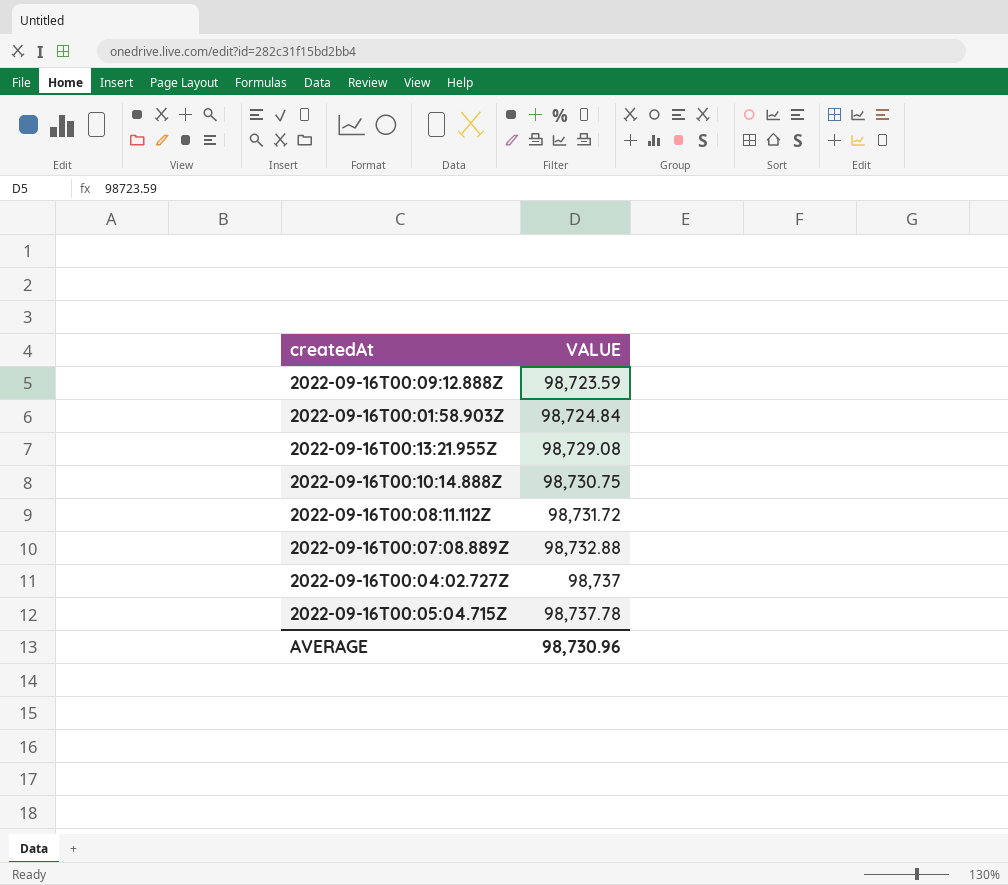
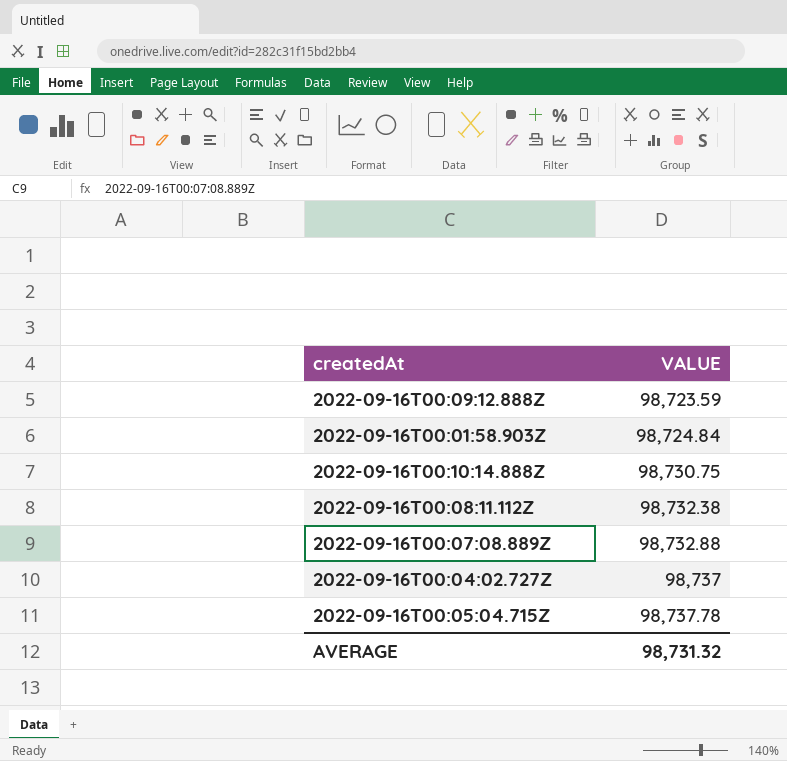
row 2022-09-16T00:13:21.955Z: 98,729.08 -> none
2022-09-16T00:08:11.112Z | VALUE: 98,731.72 -> 98,732.38
AVERAGE | VALUE: 98,730.96 -> 98,731.32

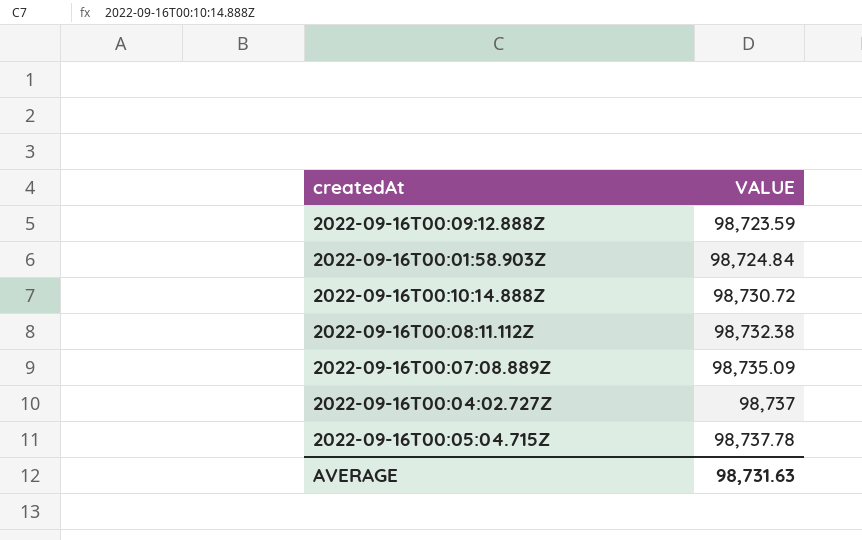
2022-09-16T00:10:14.888Z | VALUE: 98,730.75 -> 98,730.72
2022-09-16T00:07:08.889Z | VALUE: 98,732.88 -> 98,735.09
AVERAGE | VALUE: 98,731.32 -> 98,731.63

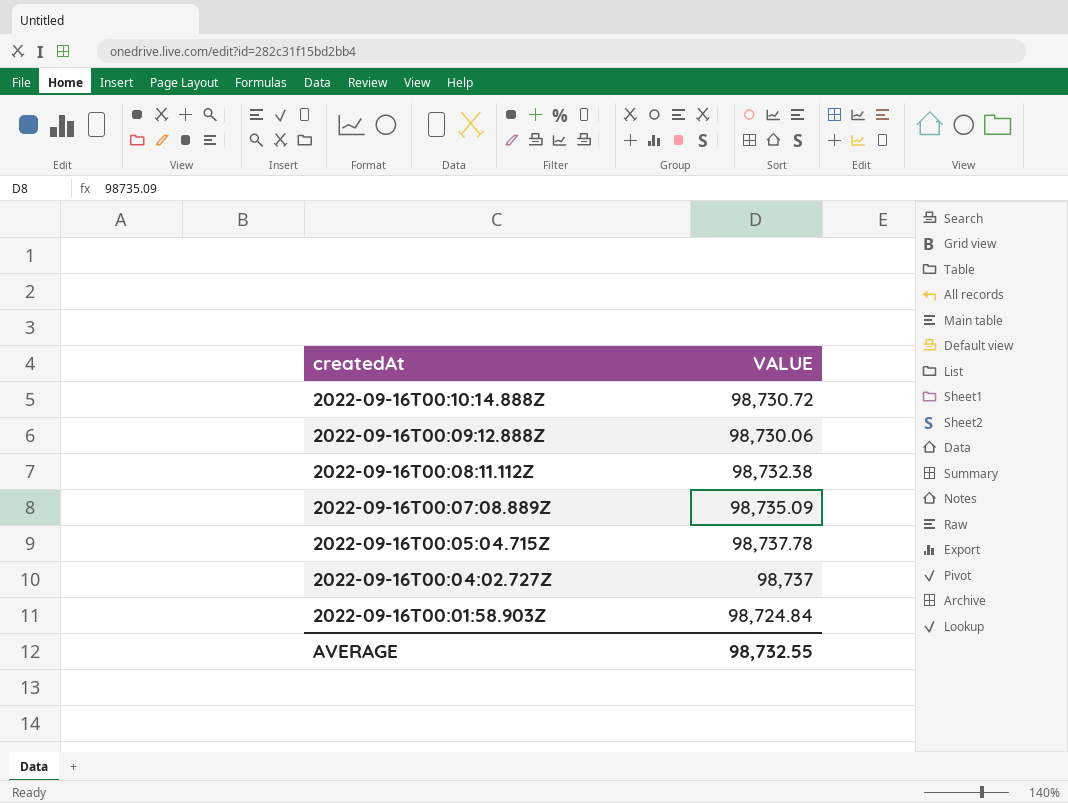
row order: VALUE ascending -> createdAt descending
2022-09-16T00:09:12.888Z | VALUE: 98,723.59 -> 98,730.06
AVERAGE | VALUE: 98,731.63 -> 98,732.55

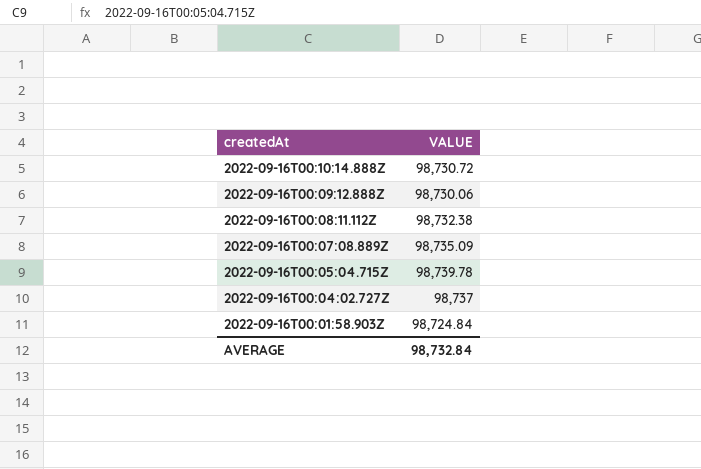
2022-09-16T00:05:04.715Z | VALUE: 98,737.78 -> 98,739.78
AVERAGE | VALUE: 98,732.55 -> 98,732.84

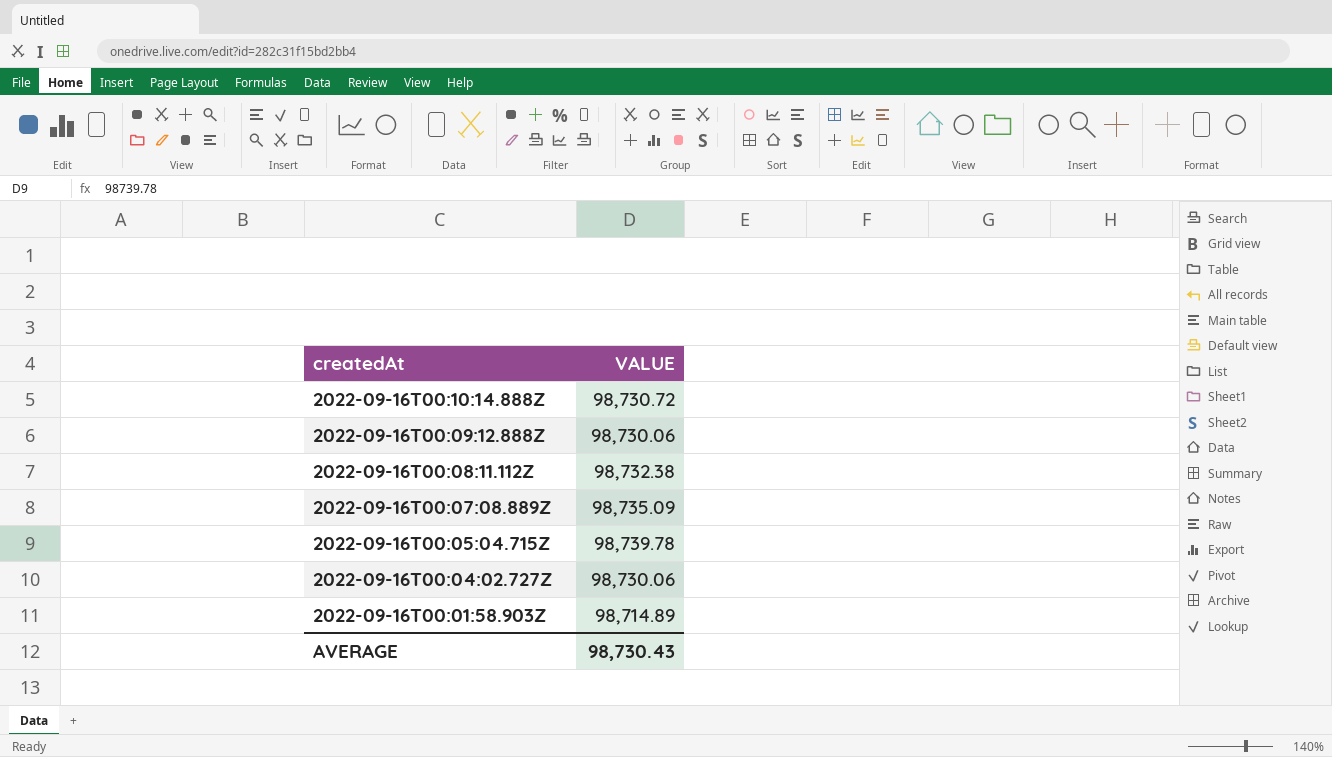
2022-09-16T00:04:02.727Z | VALUE: 98,737 -> 98,730.06
2022-09-16T00:01:58.903Z | VALUE: 98,724.84 -> 98,714.89
AVERAGE | VALUE: 98,732.84 -> 98,730.43

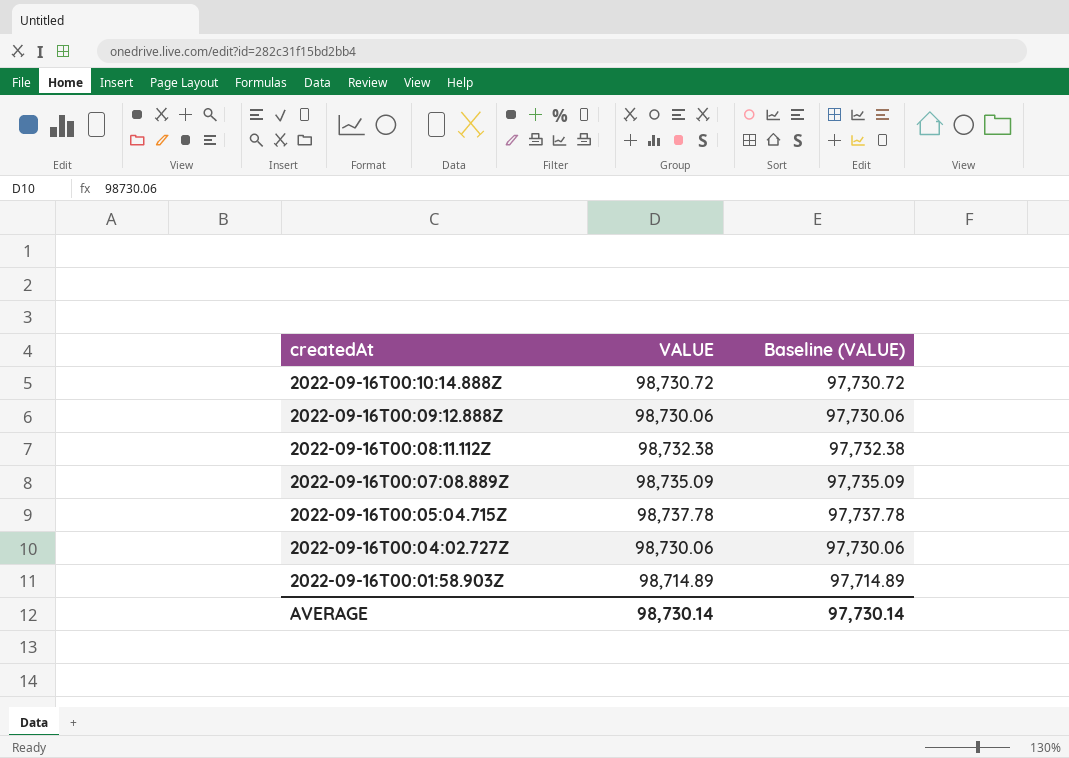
column Baseline (VALUE) | formula: none -> [VALUE] - 1000
2022-09-16T00:05:04.715Z | VALUE: 98,739.78 -> 98,737.78
AVERAGE | VALUE: 98,730.43 -> 98,730.14

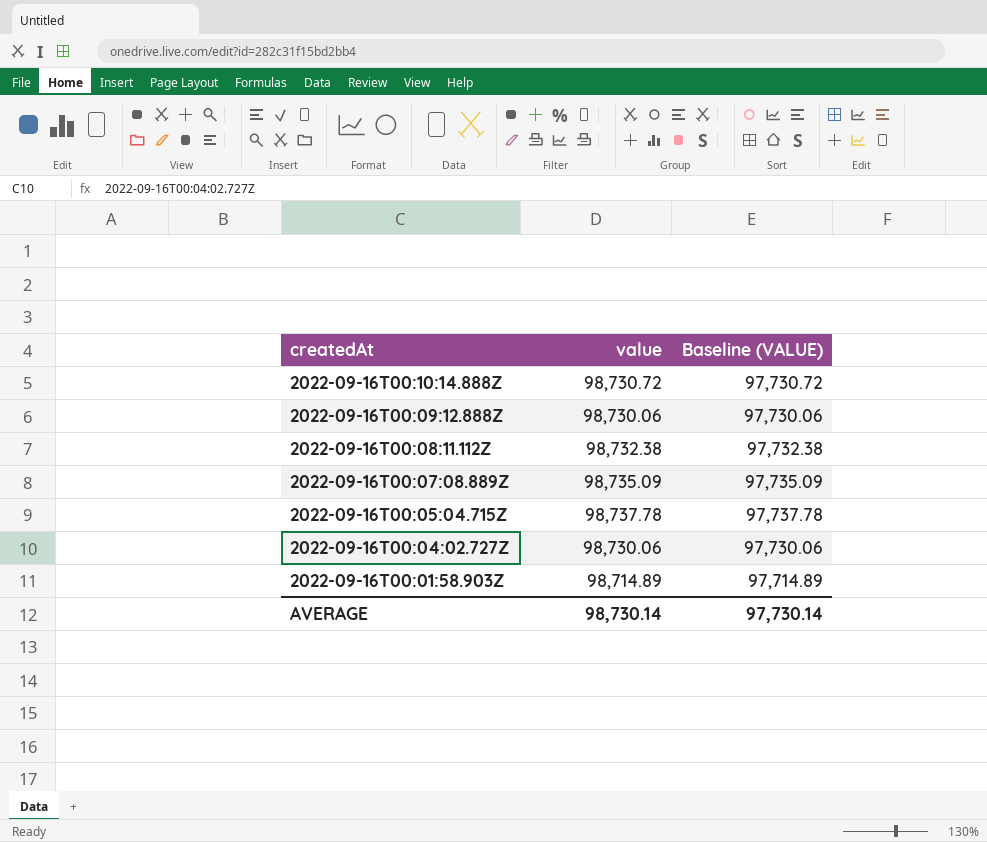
column name: VALUE -> value

